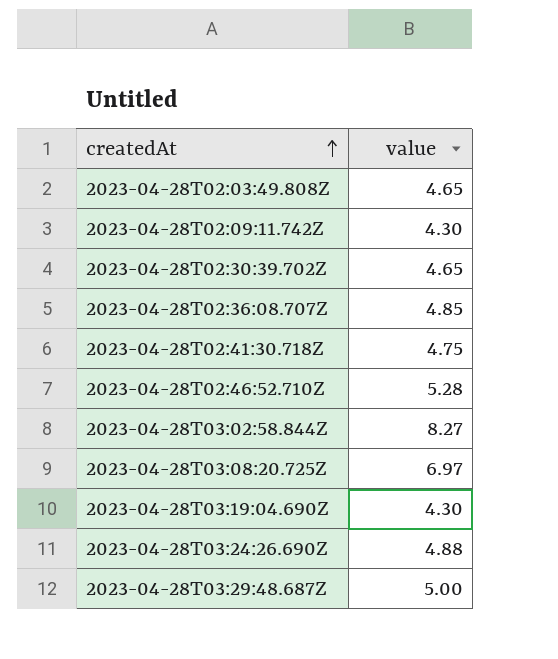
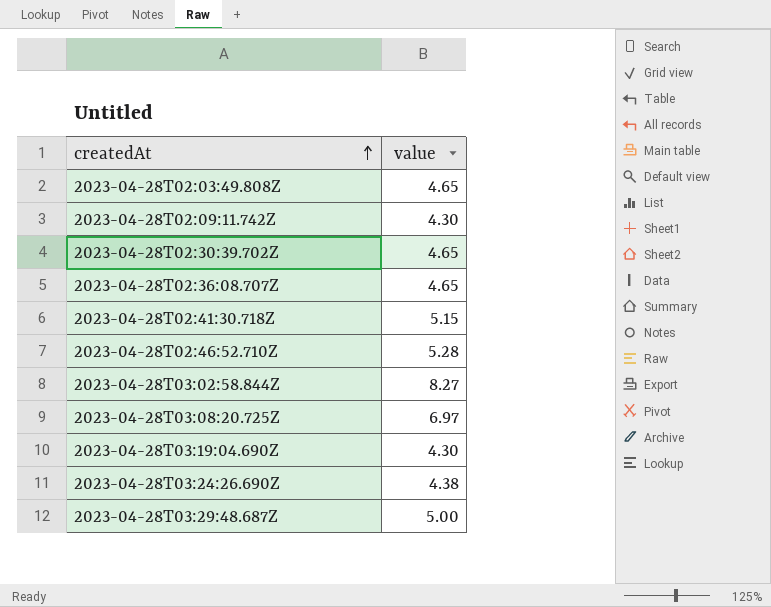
2023-04-28T02:36:08.707Z | value: 4.85 -> 4.65
2023-04-28T02:41:30.718Z | value: 4.75 -> 5.15
2023-04-28T03:24:26.690Z | value: 4.88 -> 4.38

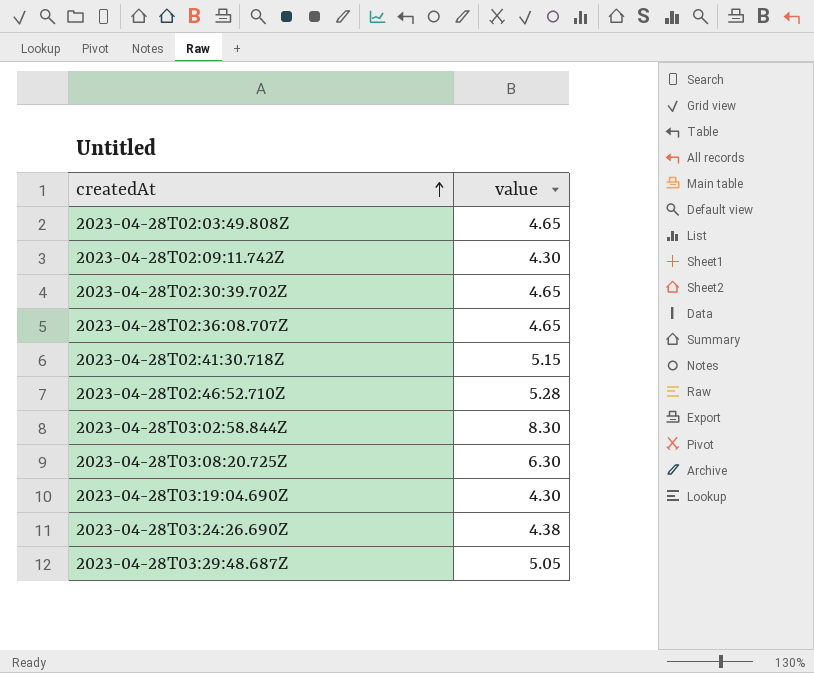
2023-04-28T03:02:58.844Z | value: 8.27 -> 8.30
2023-04-28T03:08:20.725Z | value: 6.97 -> 6.30
2023-04-28T03:29:48.687Z | value: 5.00 -> 5.05

